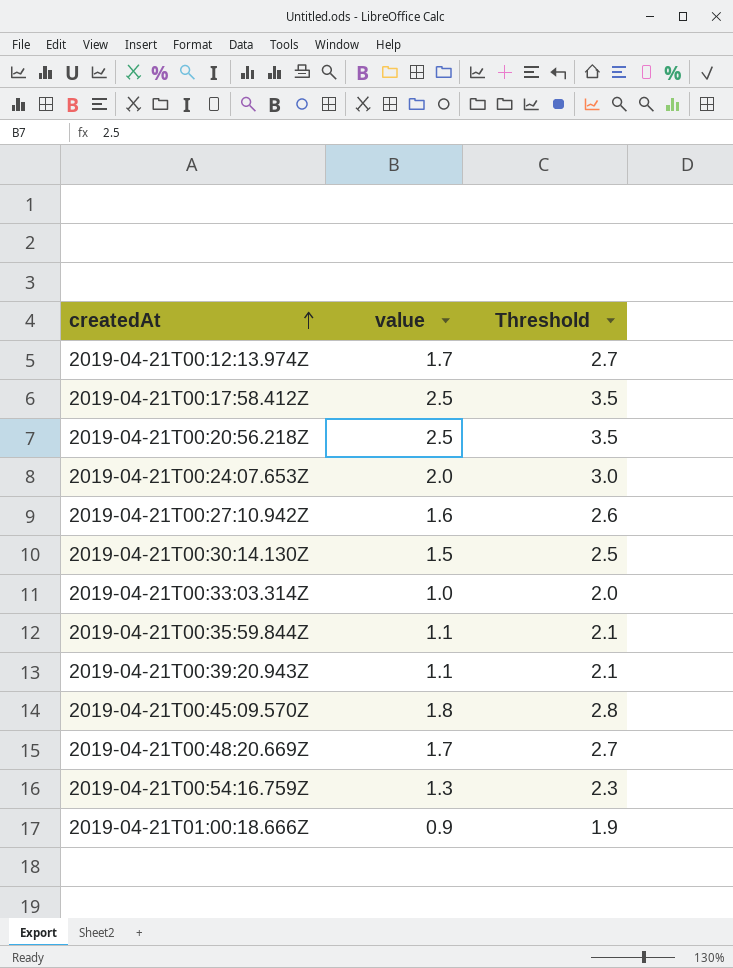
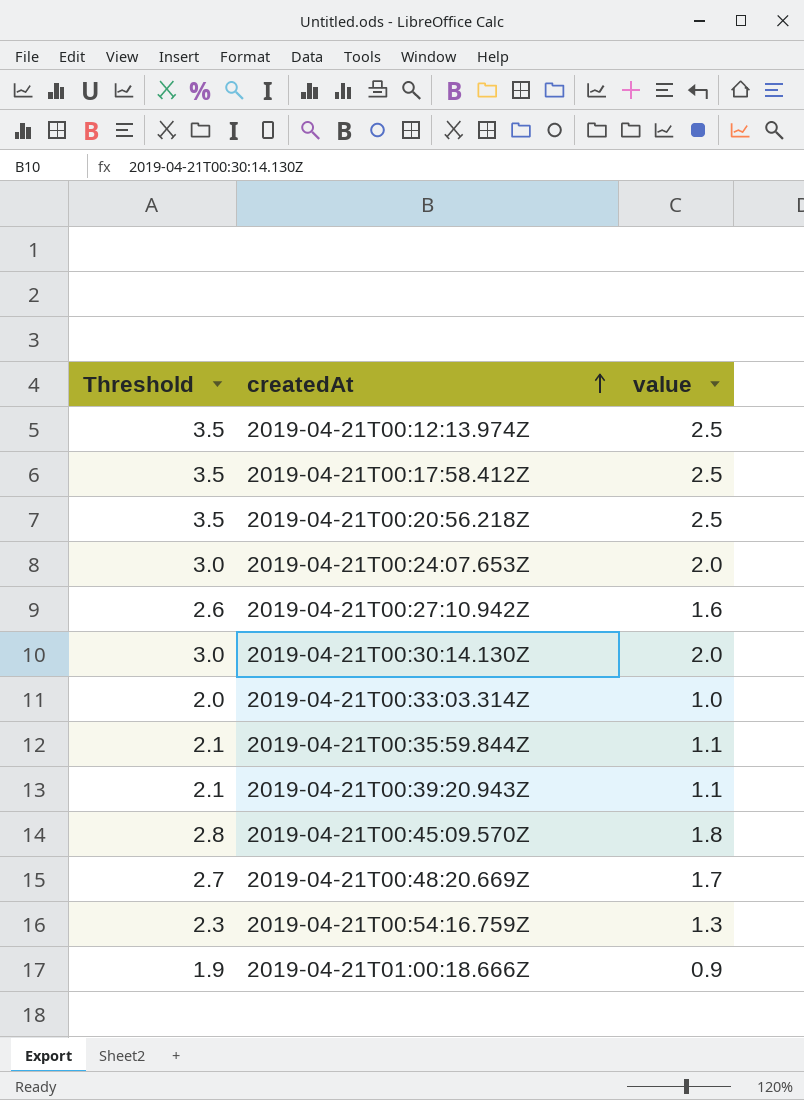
column Threshold | position: 3 -> 1
2019-04-21T00:12:13.974Z | Threshold: 2.7 -> 3.5
2019-04-21T00:12:13.974Z | value: 1.7 -> 2.5
2019-04-21T00:30:14.130Z | Threshold: 2.5 -> 3.0
2019-04-21T00:30:14.130Z | value: 1.5 -> 2.0

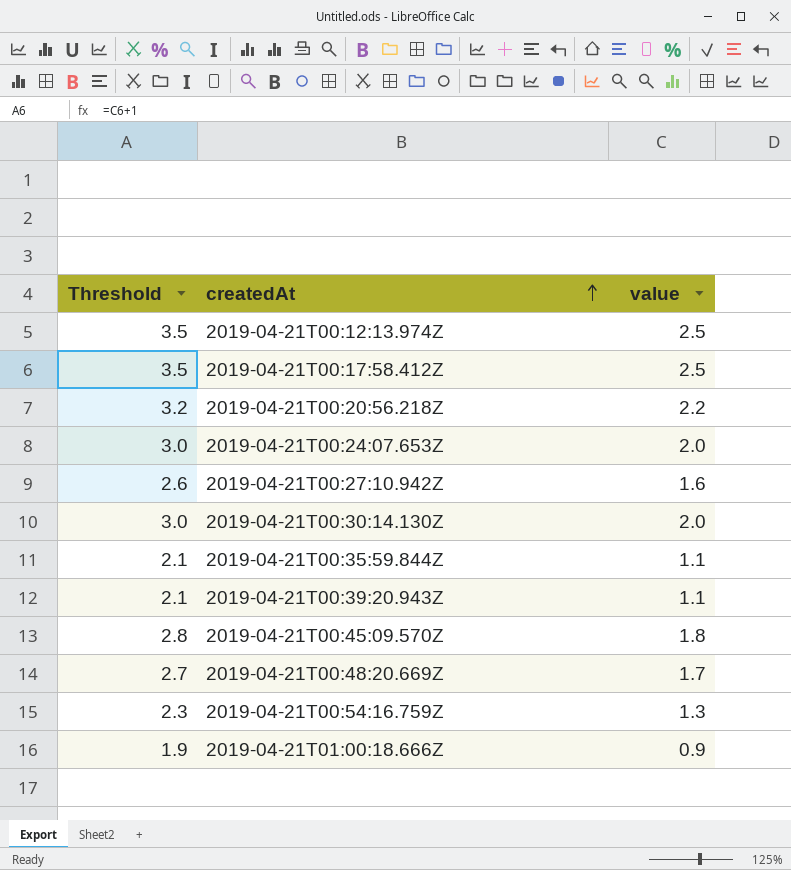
row 2019-04-21T00:33:03.314Z: 2.0 | 1.0 -> none
2019-04-21T00:20:56.218Z | Threshold: 3.5 -> 3.2
2019-04-21T00:20:56.218Z | value: 2.5 -> 2.2

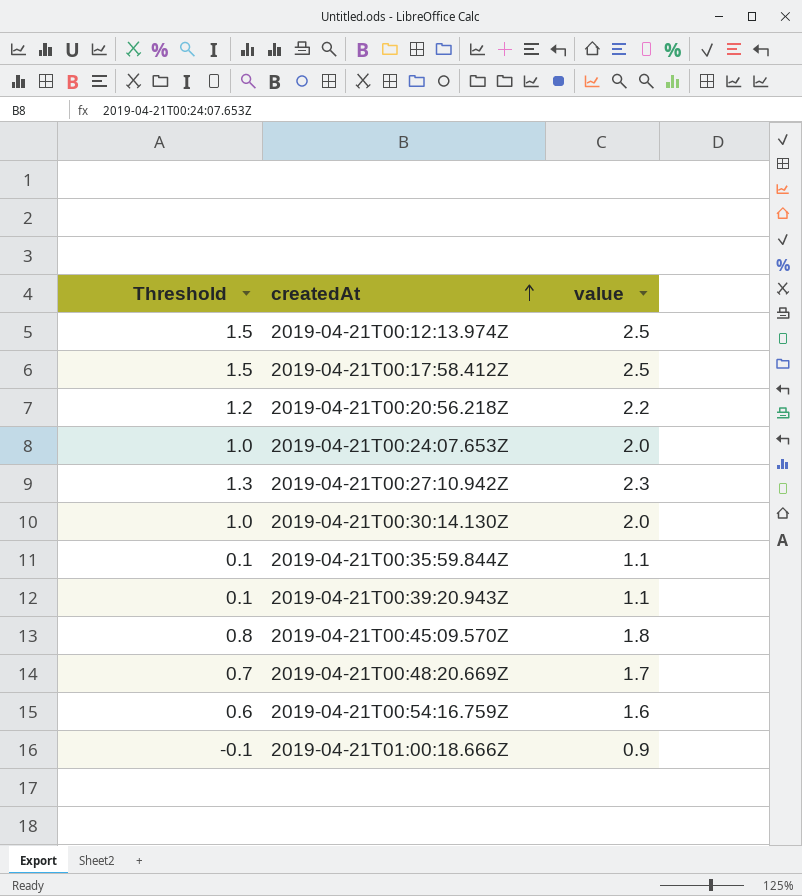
column Threshold | formula: [value] + 1 -> [value] - 1
2019-04-21T00:27:10.942Z | value: 1.6 -> 2.3
2019-04-21T00:54:16.759Z | value: 1.3 -> 1.6

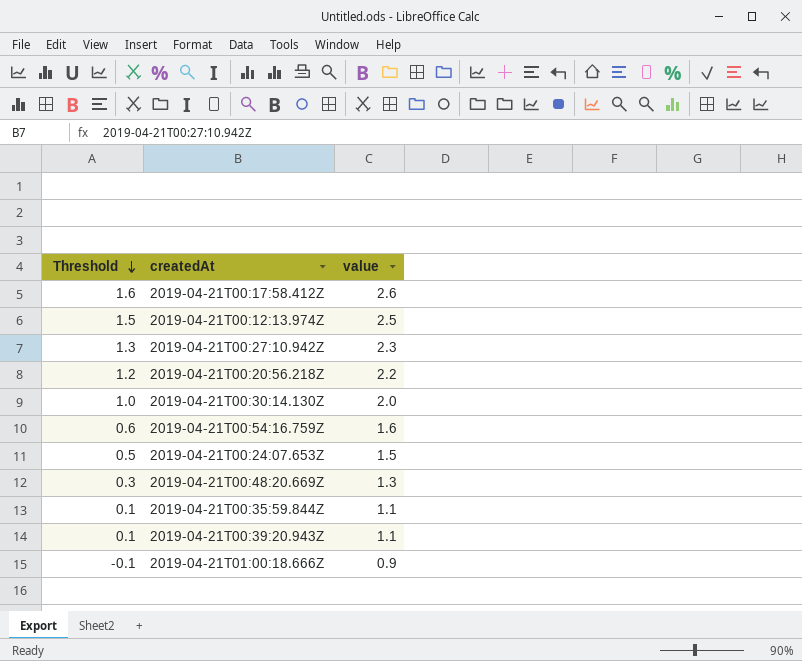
row order: createdAt ascending -> Threshold descending
row 2019-04-21T00:45:09.570Z: 0.8 | 1.8 -> none
2019-04-21T00:17:58.412Z | Threshold: 1.5 -> 1.6
2019-04-21T00:17:58.412Z | value: 2.5 -> 2.6
2019-04-21T00:24:07.653Z | Threshold: 1.0 -> 0.5
2019-04-21T00:24:07.653Z | value: 2.0 -> 1.5
2019-04-21T00:48:20.669Z | Threshold: 0.7 -> 0.3
2019-04-21T00:48:20.669Z | value: 1.7 -> 1.3

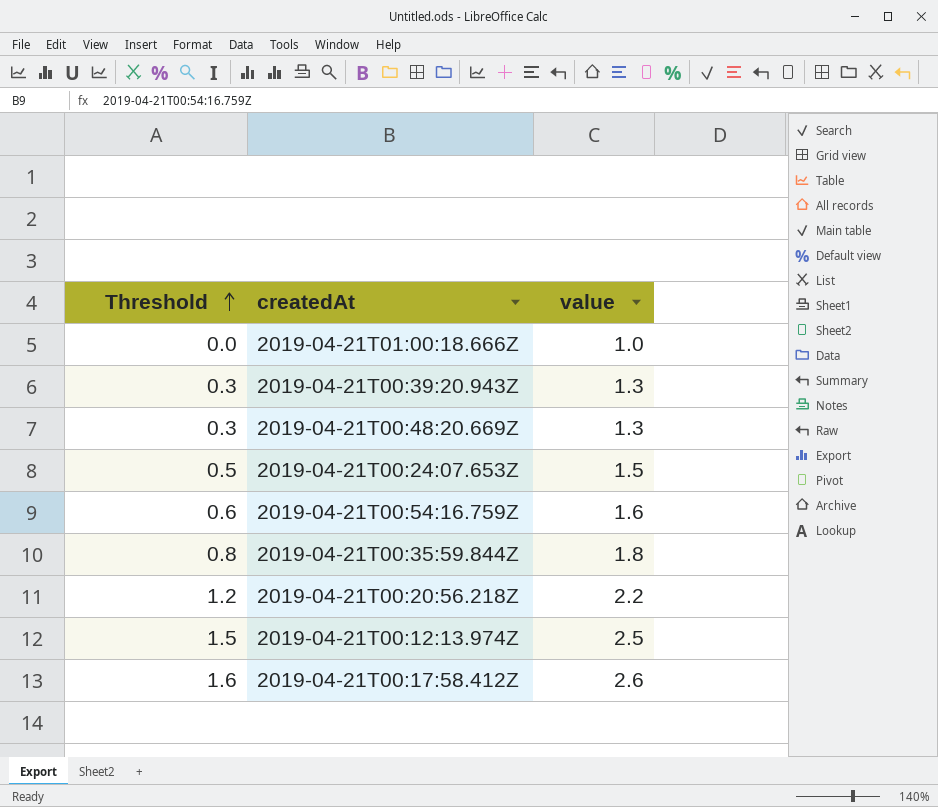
row order: Threshold descending -> Threshold ascending
row 2019-04-21T00:27:10.942Z: 1.3 | 2.3 -> none
row 2019-04-21T00:30:14.130Z: 1.0 | 2.0 -> none
2019-04-21T01:00:18.666Z | Threshold: -0.1 -> 0.0
2019-04-21T01:00:18.666Z | value: 0.9 -> 1.0
2019-04-21T00:39:20.943Z | Threshold: 0.1 -> 0.3
2019-04-21T00:39:20.943Z | value: 1.1 -> 1.3
2019-04-21T00:35:59.844Z | Threshold: 0.1 -> 0.8
2019-04-21T00:35:59.844Z | value: 1.1 -> 1.8

